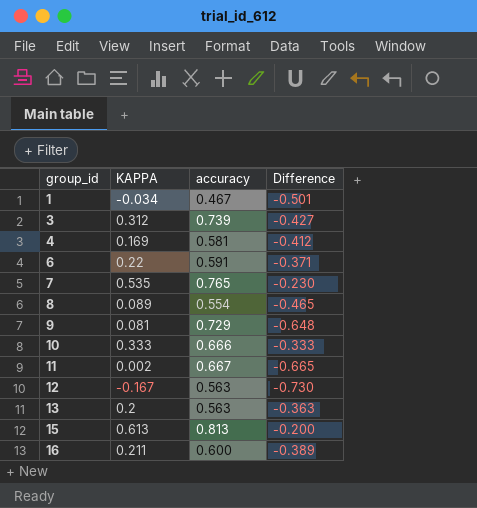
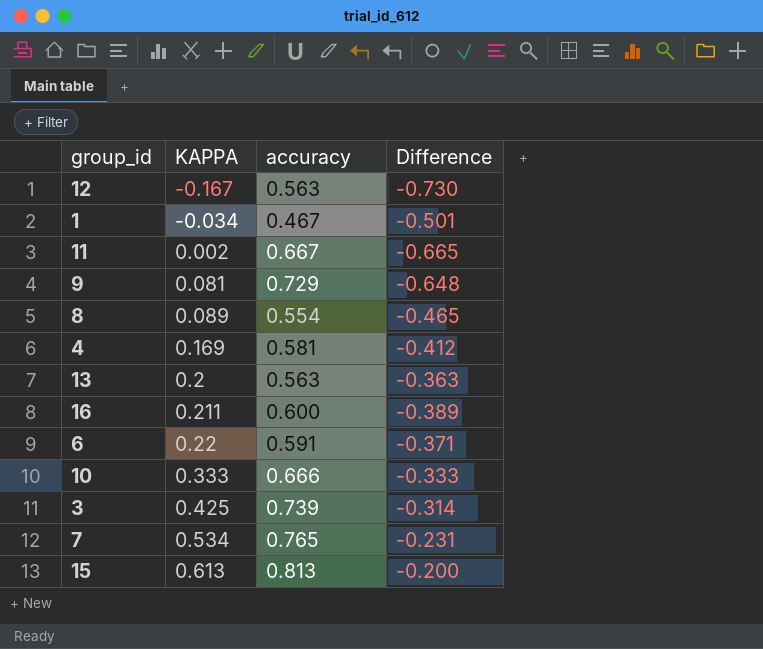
row order: group_id ascending -> KAPPA ascending
3 | KAPPA: 0.312 -> 0.425
3 | Difference: -0.427 -> -0.314
7 | KAPPA: 0.535 -> 0.534
7 | Difference: -0.230 -> -0.231

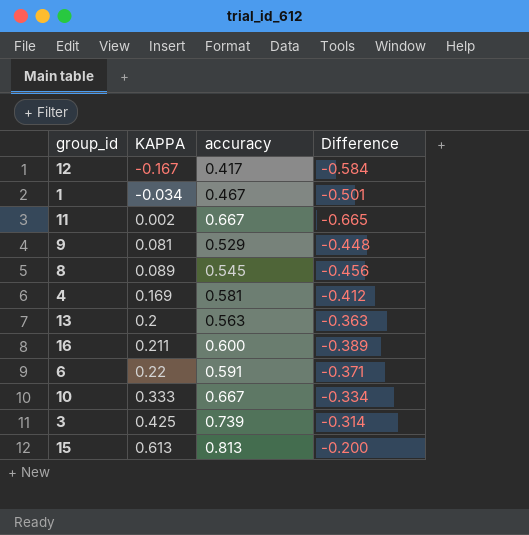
row 7: 0.534 | 0.765 | -0.231 -> none
12 | accuracy: 0.563 -> 0.417
12 | Difference: -0.730 -> -0.584
9 | accuracy: 0.729 -> 0.529
9 | Difference: -0.648 -> -0.448
8 | accuracy: 0.554 -> 0.545
8 | Difference: -0.465 -> -0.456
10 | accuracy: 0.666 -> 0.667
10 | Difference: -0.333 -> -0.334

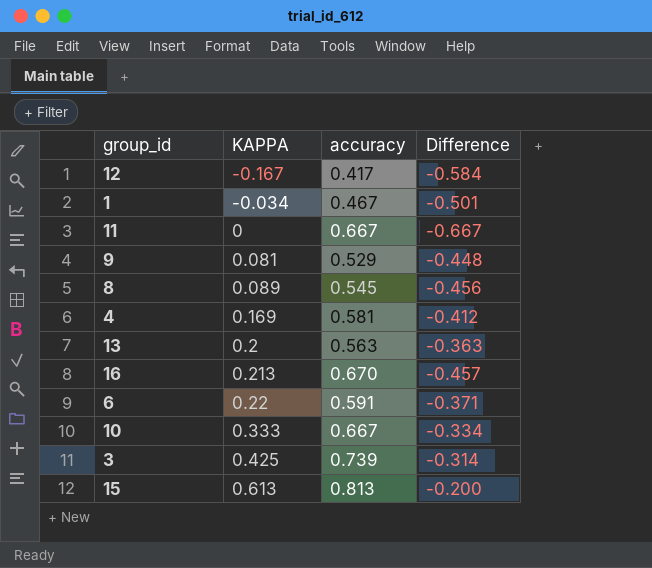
11 | KAPPA: 0.002 -> 0
11 | Difference: -0.665 -> -0.667
16 | KAPPA: 0.211 -> 0.213
16 | accuracy: 0.600 -> 0.670
16 | Difference: -0.389 -> -0.457

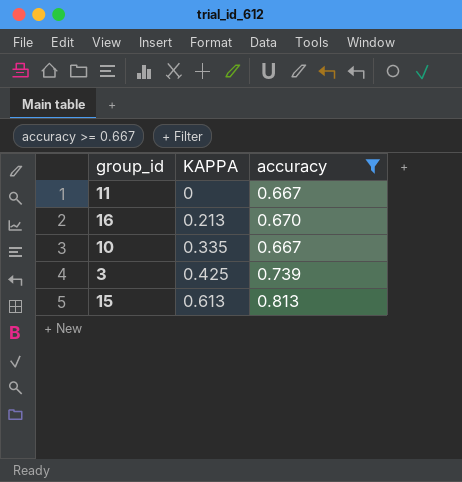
filter: none -> accuracy >= 0.667
column Difference | formula: [KAPPA] - [accuracy] -> none
10 | KAPPA: 0.333 -> 0.335

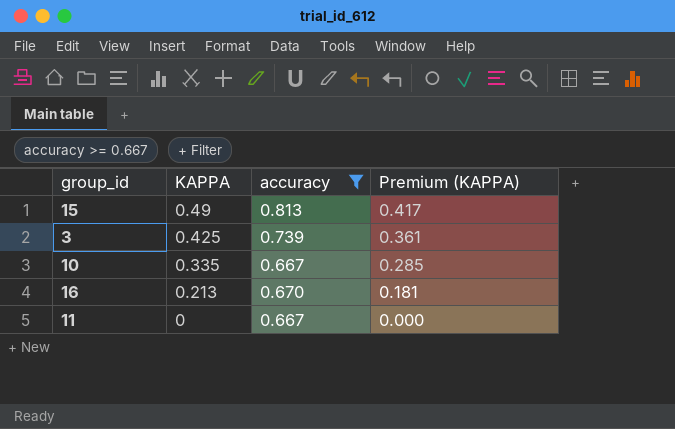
row order: KAPPA ascending -> KAPPA descending
column Premium (KAPPA) | formula: none -> [KAPPA] * 0.85
15 | KAPPA: 0.613 -> 0.49

